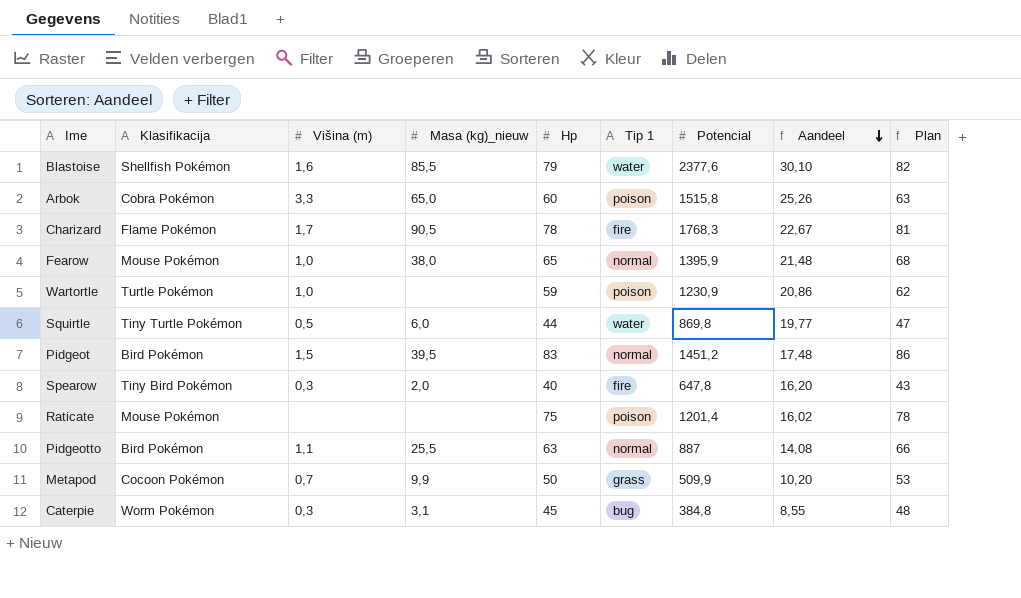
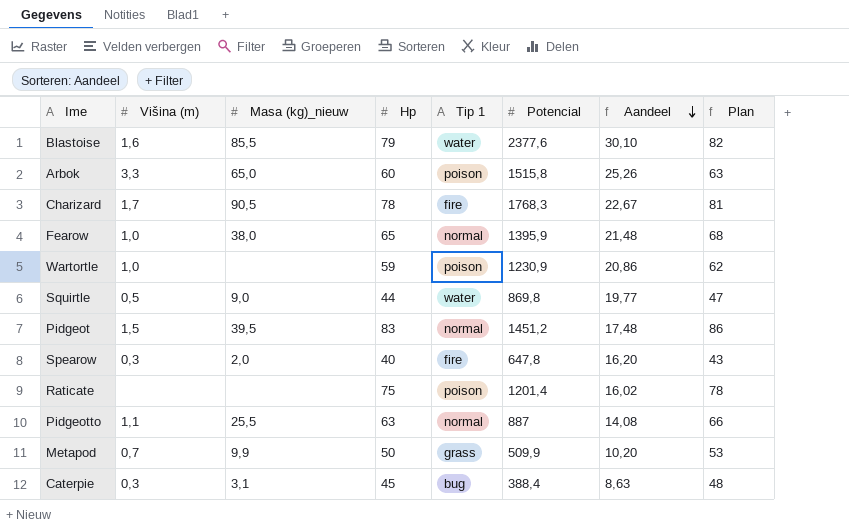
column Klasifikacija | position: 2 -> none
Squirtle | Masa (kg)_nieuw: 6,0 -> 9,0
Caterpie | Potencial: 384,8 -> 388,4
Caterpie | Aandeel: 8,55 -> 8,63

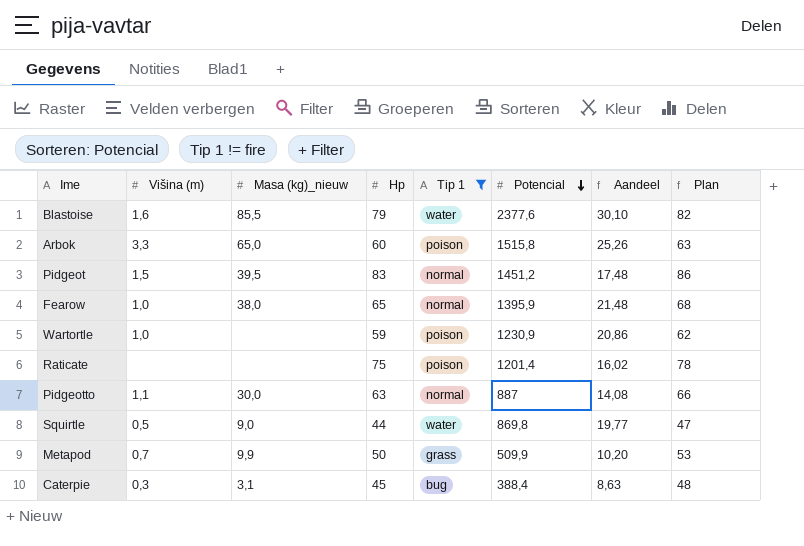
filter: none -> Tip 1 != fire
row order: Aandeel descending -> Potencial descending
Pidgeotto | Masa (kg)_nieuw: 25,5 -> 30,0

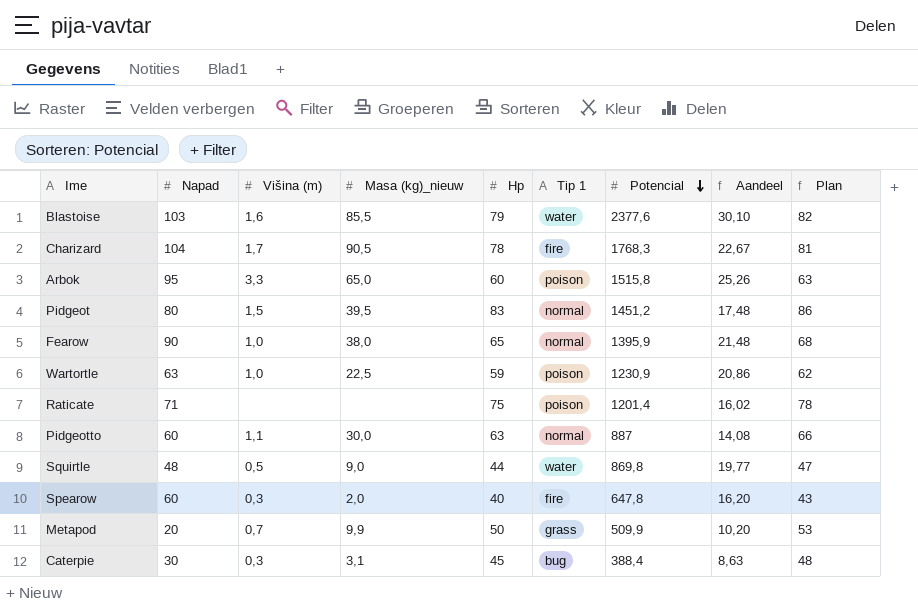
filter: Tip 1 != fire -> none
column Napad | position: none -> 2
Wartortle | Masa (kg)_nieuw: none -> 22,5

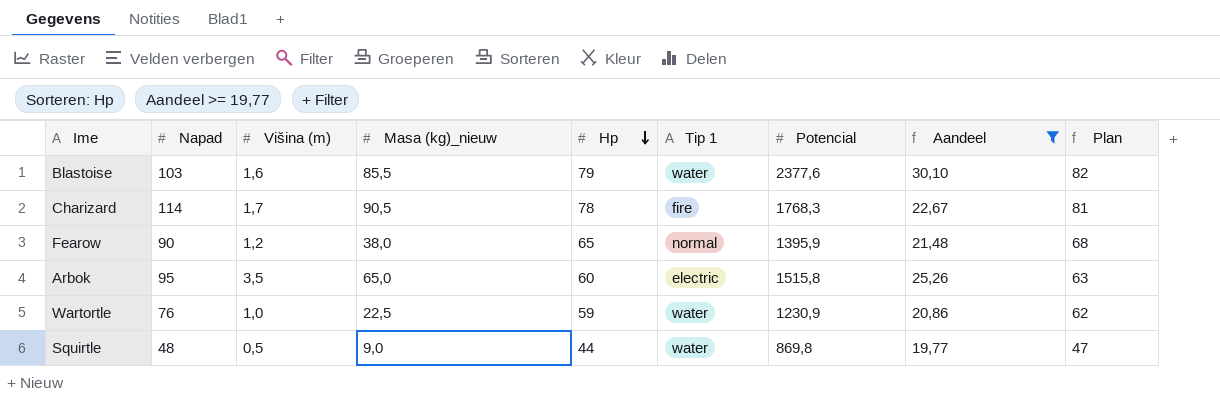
filter: none -> Aandeel >= 19,77
row order: Potencial descending -> Hp descending
Charizard | Napad: 104 -> 114
Fearow | Višina (m): 1,0 -> 1,2
Arbok | Višina (m): 3,3 -> 3,5
Arbok | Tip 1: poison -> electric
Wartortle | Napad: 63 -> 76
Wartortle | Tip 1: poison -> water

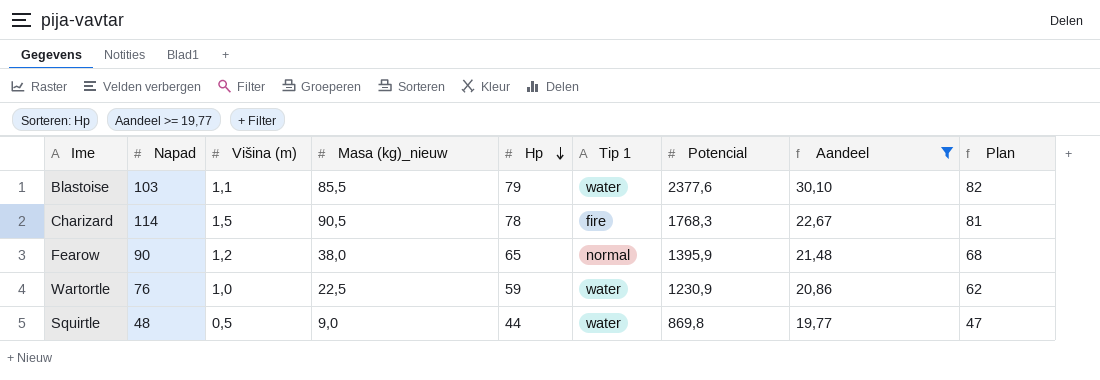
row Arbok: 95 | 3,5 | 65,0 | 60 | electric | 1515,8 | 25,26 | 63 -> none
Blastoise | Višina (m): 1,6 -> 1,1
Charizard | Višina (m): 1,7 -> 1,5

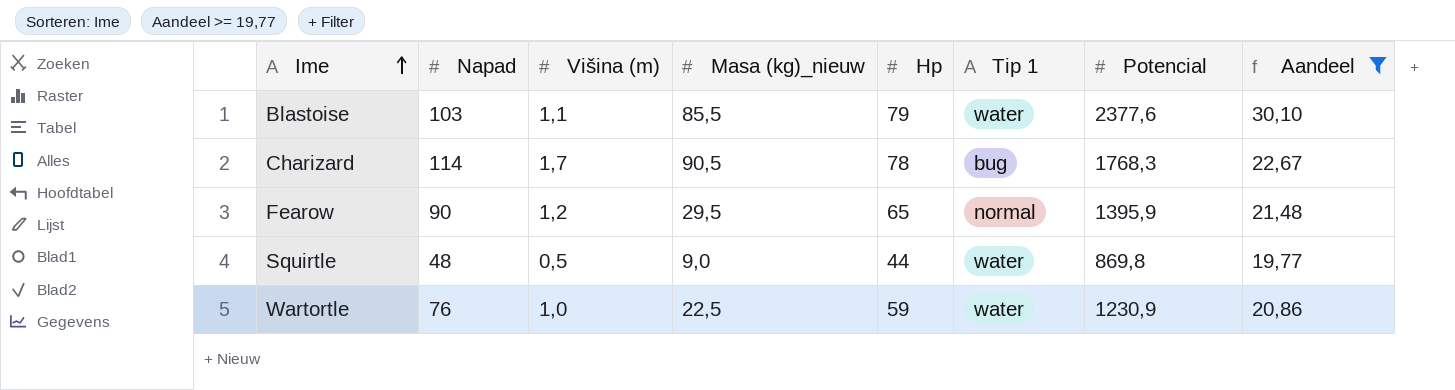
row order: Hp descending -> Ime ascending
column Plan | formula: [Hp] + 3 -> none
Charizard | Višina (m): 1,5 -> 1,7
Charizard | Tip 1: fire -> bug
Fearow | Masa (kg)_nieuw: 38,0 -> 29,5

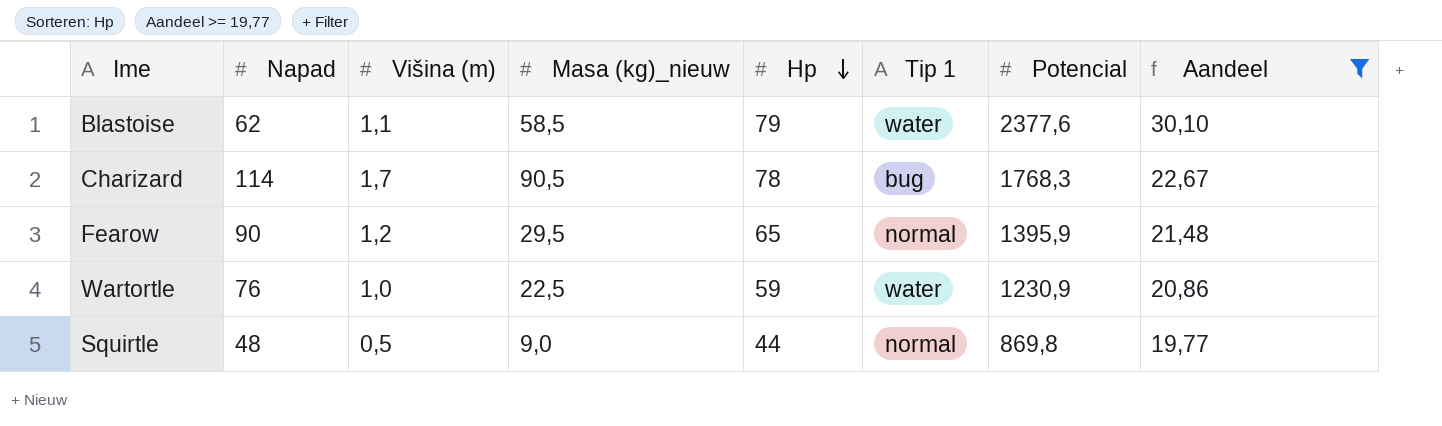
row order: Ime ascending -> Hp descending
Blastoise | Napad: 103 -> 62
Blastoise | Masa (kg)_nieuw: 85,5 -> 58,5
Squirtle | Tip 1: water -> normal

